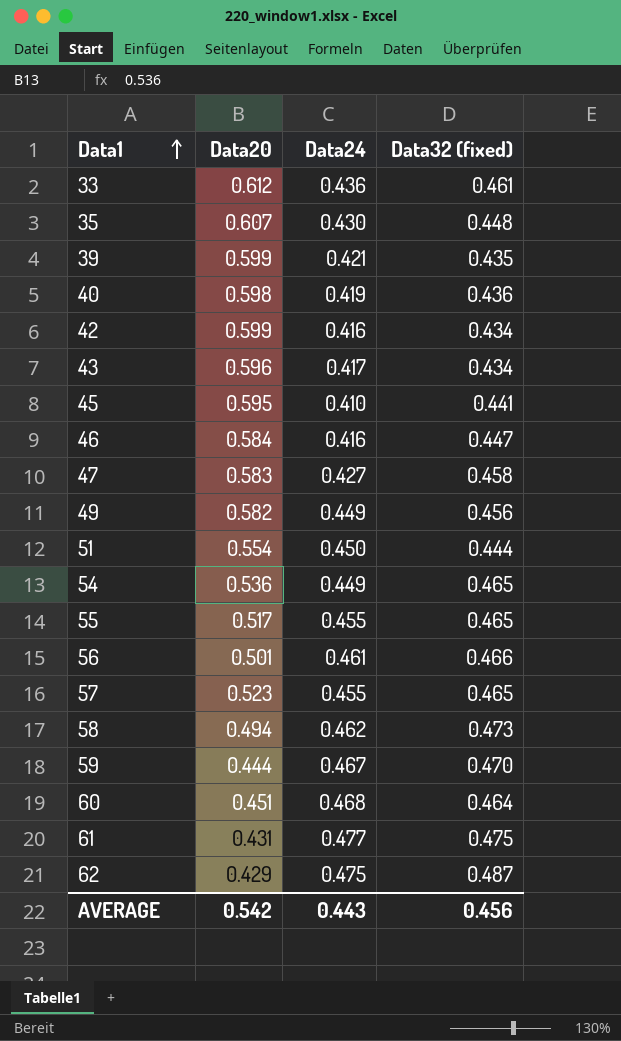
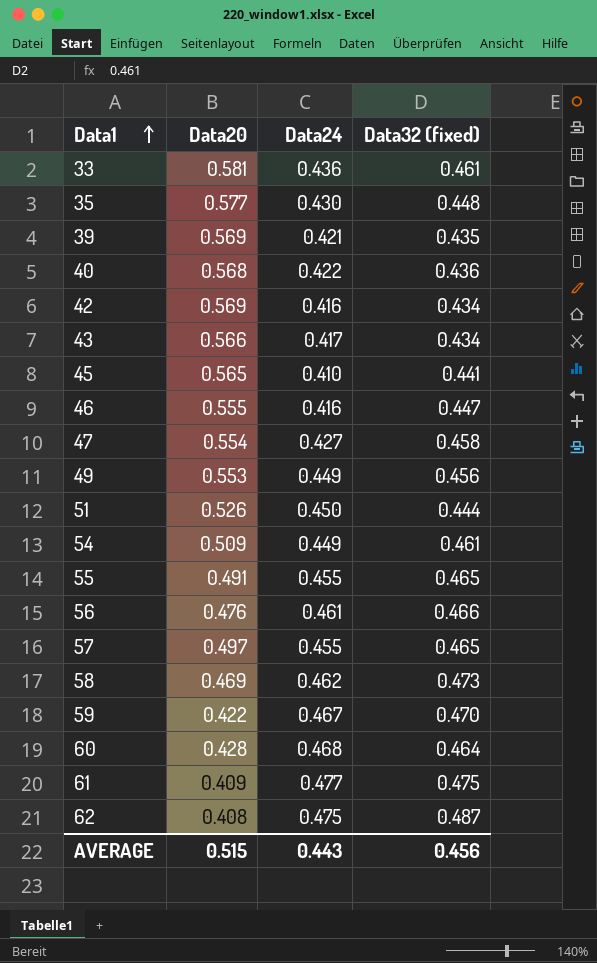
33 | Data20: 0.612 -> 0.581
35 | Data20: 0.607 -> 0.577
39 | Data20: 0.599 -> 0.569
40 | Data20: 0.598 -> 0.568
40 | Data24: 0.419 -> 0.422
42 | Data20: 0.599 -> 0.569
43 | Data20: 0.596 -> 0.566
45 | Data20: 0.595 -> 0.565
46 | Data20: 0.584 -> 0.555
47 | Data20: 0.583 -> 0.554
49 | Data20: 0.582 -> 0.553
51 | Data20: 0.554 -> 0.526
54 | Data20: 0.536 -> 0.509
54 | Data32 (fixed): 0.465 -> 0.461
55 | Data20: 0.517 -> 0.491
56 | Data20: 0.501 -> 0.476
57 | Data20: 0.523 -> 0.497
58 | Data20: 0.494 -> 0.469
59 | Data20: 0.444 -> 0.422
60 | Data20: 0.451 -> 0.428
61 | Data20: 0.431 -> 0.409
62 | Data20: 0.429 -> 0.408
AVERAGE | Data20: 0.542 -> 0.515

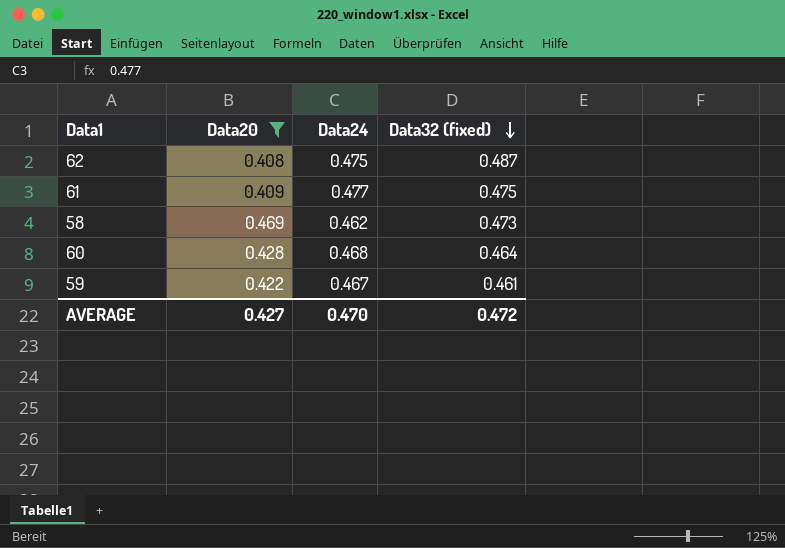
filter: none -> Data20 <= 0.469
row order: Data1 ascending -> Data32 (fixed) descending
59 | Data32 (fixed): 0.470 -> 0.461
AVERAGE | Data20: 0.515 -> 0.427
AVERAGE | Data24: 0.443 -> 0.470
AVERAGE | Data32 (fixed): 0.456 -> 0.472

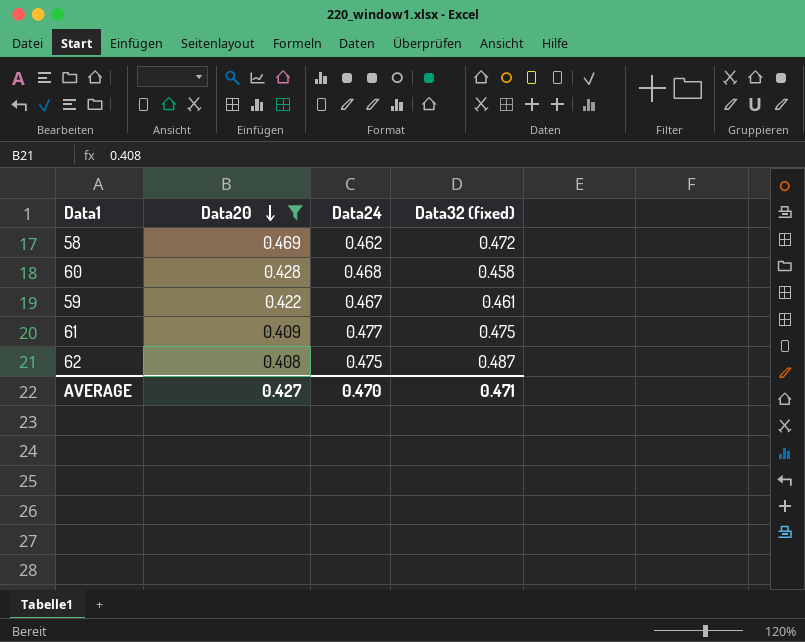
row order: Data32 (fixed) descending -> Data20 descending
58 | Data32 (fixed): 0.473 -> 0.472
60 | Data32 (fixed): 0.464 -> 0.458
AVERAGE | Data32 (fixed): 0.472 -> 0.471

